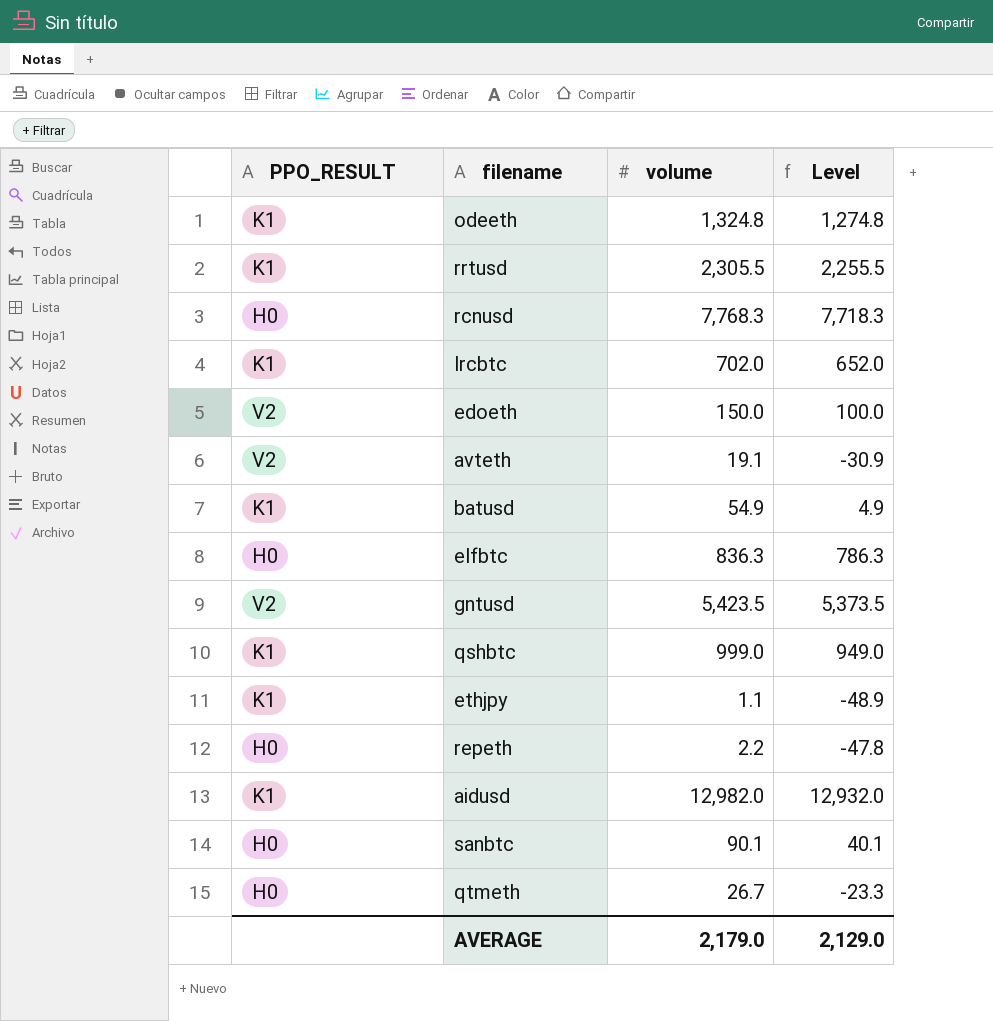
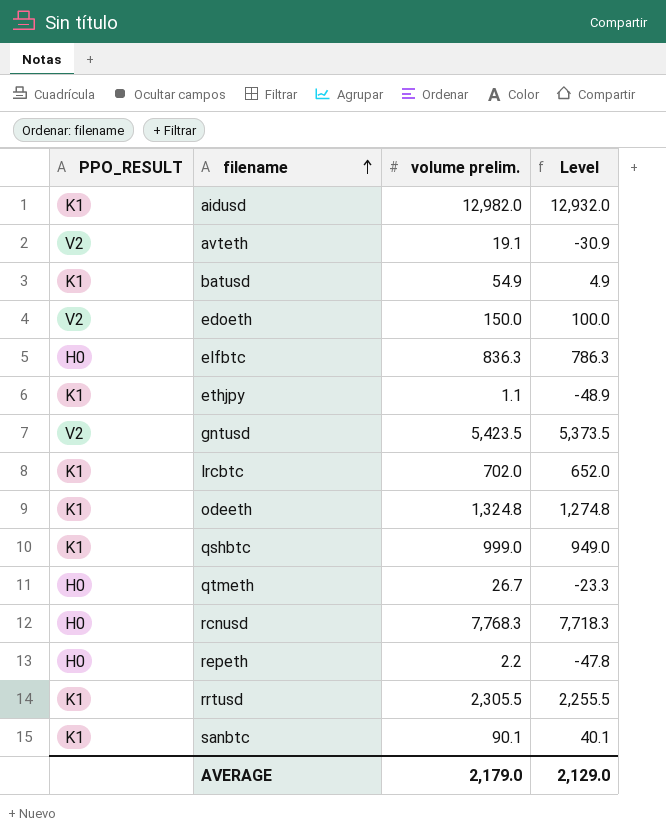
row order: none -> filename ascending
column name: volume -> volume prelim.
sanbtc | PPO_RESULT: H0 -> K1

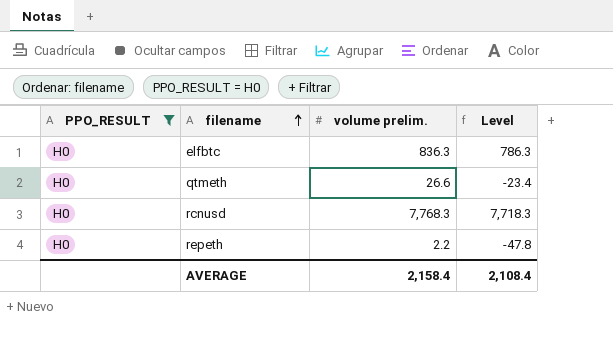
filter: none -> PPO_RESULT = H0
qtmeth | volume prelim.: 26.7 -> 26.6
qtmeth | Level: -23.3 -> -23.4
AVERAGE | volume prelim.: 2,179.0 -> 2,158.4
AVERAGE | Level: 2,129.0 -> 2,108.4

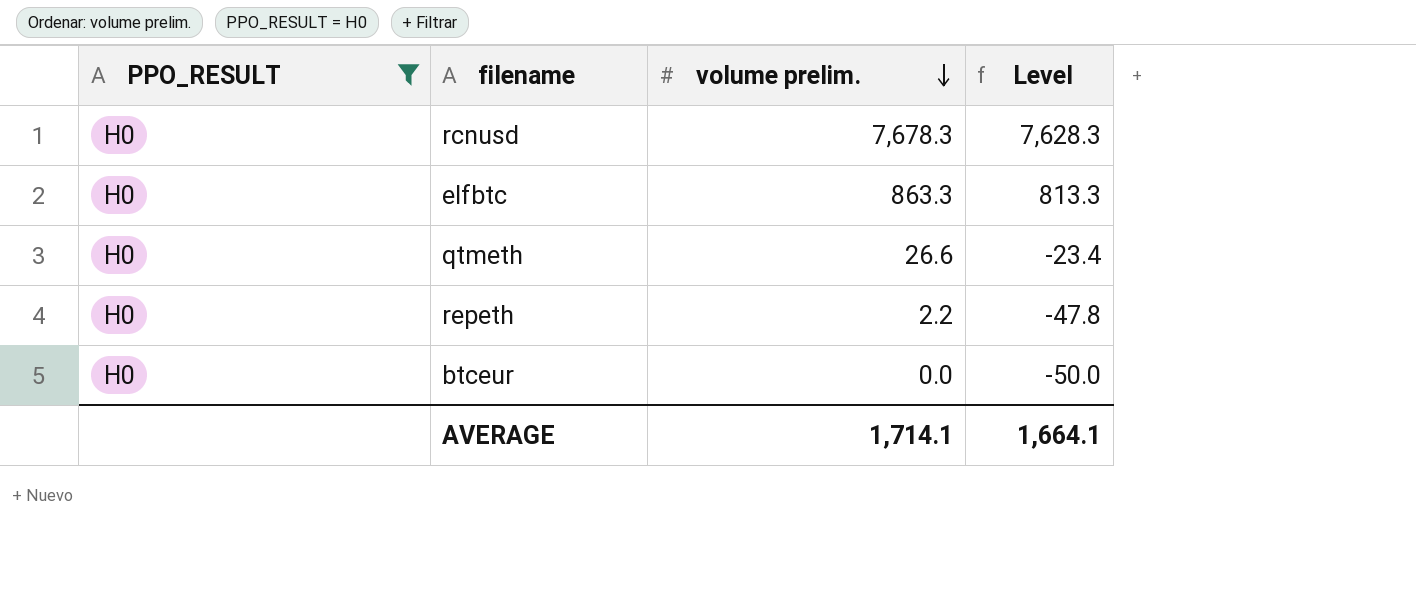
row order: filename ascending -> volume prelim. descending
rcnusd | volume prelim.: 7,768.3 -> 7,678.3
rcnusd | Level: 7,718.3 -> 7,628.3
elfbtc | volume prelim.: 836.3 -> 863.3
elfbtc | Level: 786.3 -> 813.3
row btceur: none -> H0 | 0.0 | -50.0
AVERAGE | volume prelim.: 2,158.4 -> 1,714.1
AVERAGE | Level: 2,108.4 -> 1,664.1

